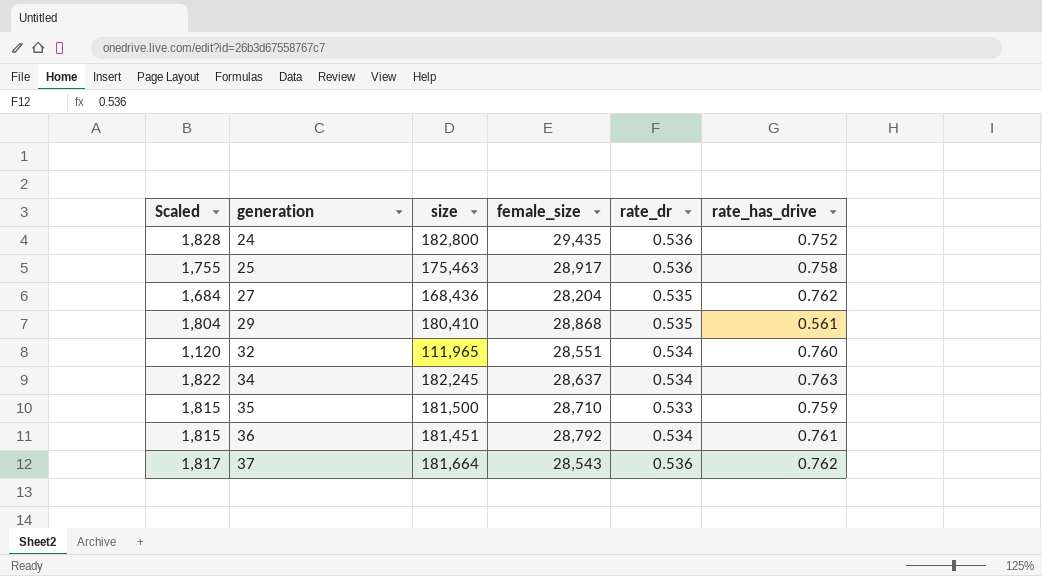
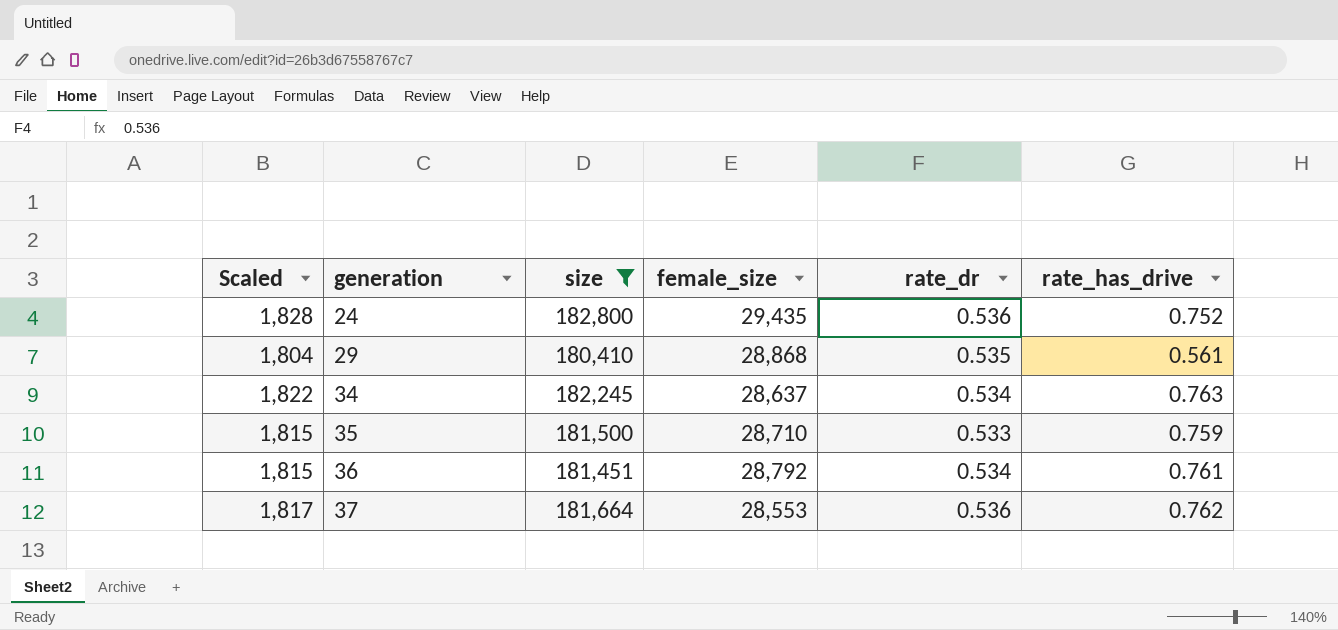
filter: none -> size >= 180,410
37 | female_size: 28,543 -> 28,553

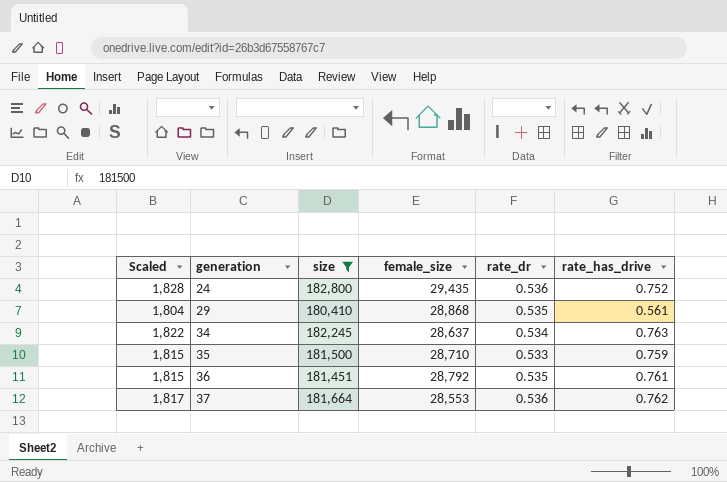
36 | rate_dr: 0.534 -> 0.535

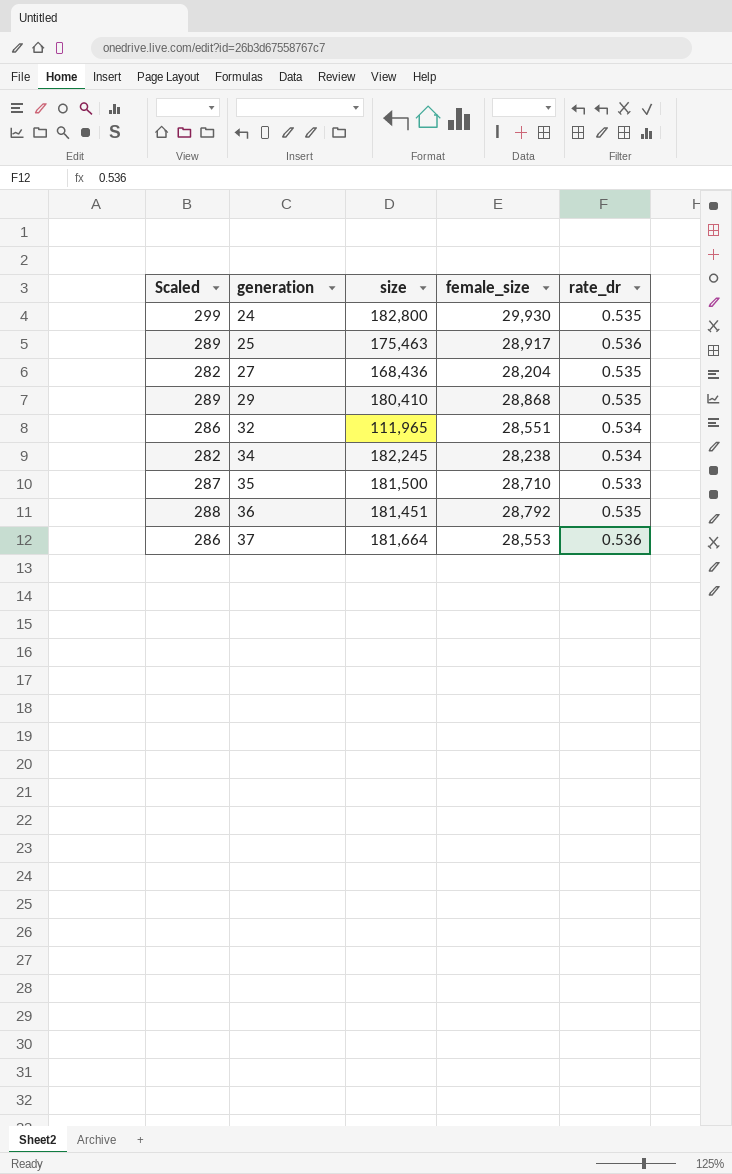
filter: size >= 180,410 -> none
column rate_has_drive | position: 6 -> none
column Scaled | formula: [size] * 0.01 -> [female_size] * 0.01
24 | female_size: 29,435 -> 29,930
24 | rate_dr: 0.536 -> 0.535
34 | female_size: 28,637 -> 28,238

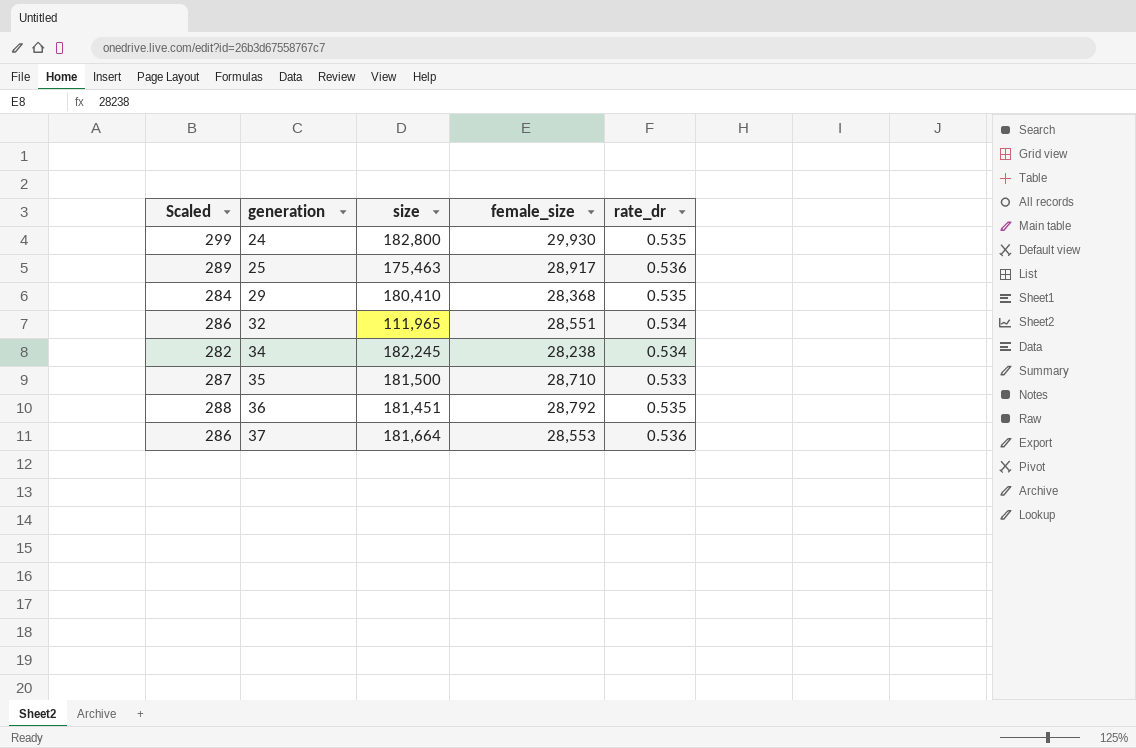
row 27: 282 | 168,436 | 28,204 | 0.535 -> none
29 | Scaled: 289 -> 284
29 | female_size: 28,868 -> 28,368

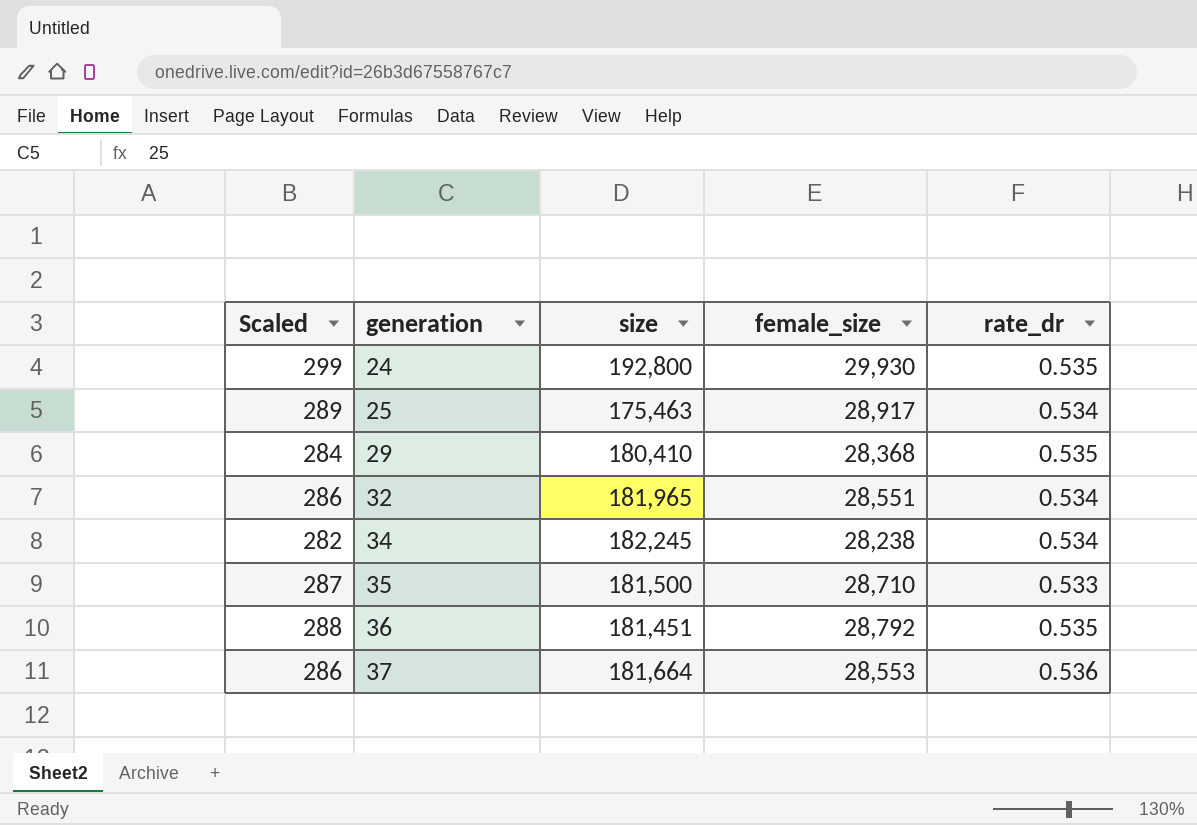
24 | size: 182,800 -> 192,800
25 | rate_dr: 0.536 -> 0.534
32 | size: 111,965 -> 181,965

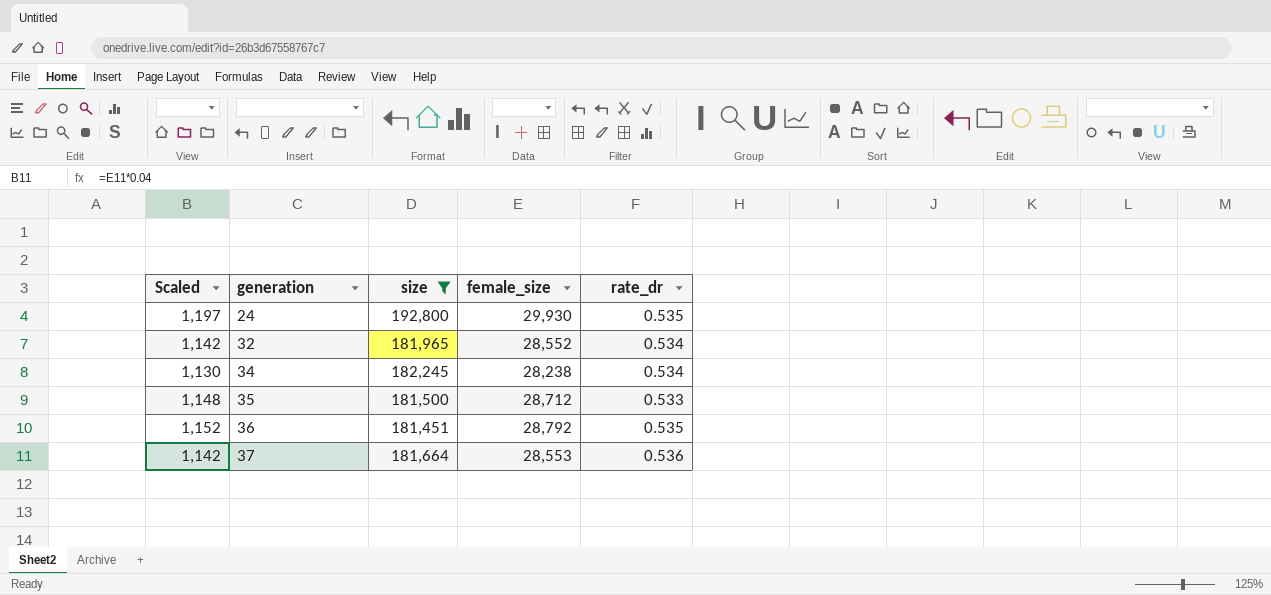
filter: none -> size >= 181,451
column Scaled | formula: [female_size] * 0.01 -> [female_size] * 0.04
32 | female_size: 28,551 -> 28,552
35 | female_size: 28,710 -> 28,712

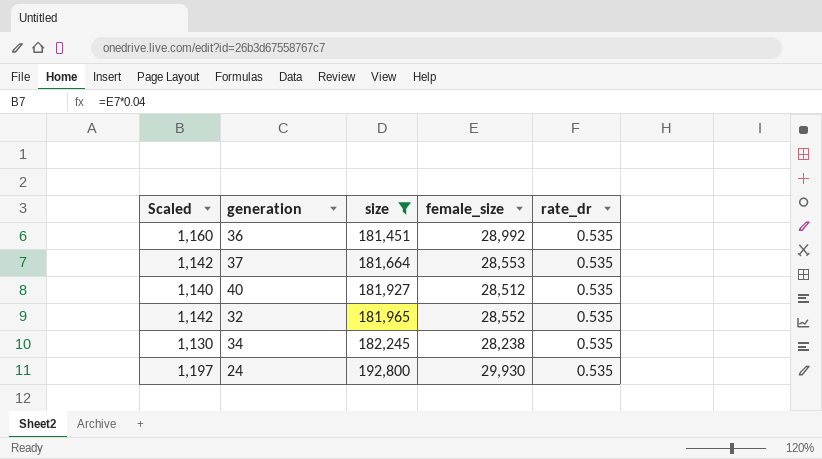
row order: generation ascending -> size ascending
row 35: 1,148 | 181,500 | 28,712 | 0.533 -> none
36 | Scaled: 1,152 -> 1,160
36 | female_size: 28,792 -> 28,992
37 | rate_dr: 0.536 -> 0.535
row 40: none -> 1,140 | 181,927 | 28,512 | 0.535
32 | rate_dr: 0.534 -> 0.535
34 | rate_dr: 0.534 -> 0.535

